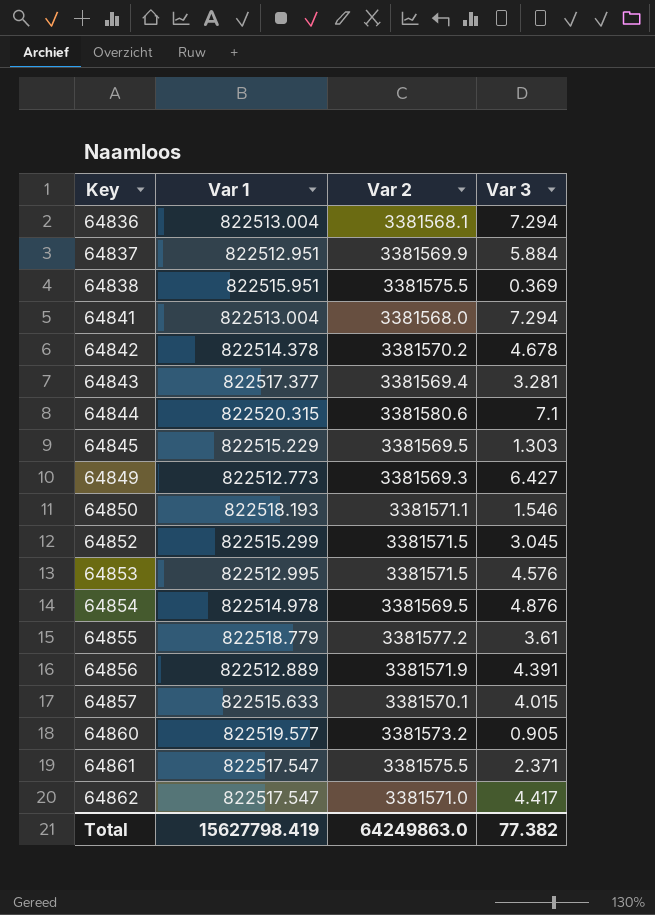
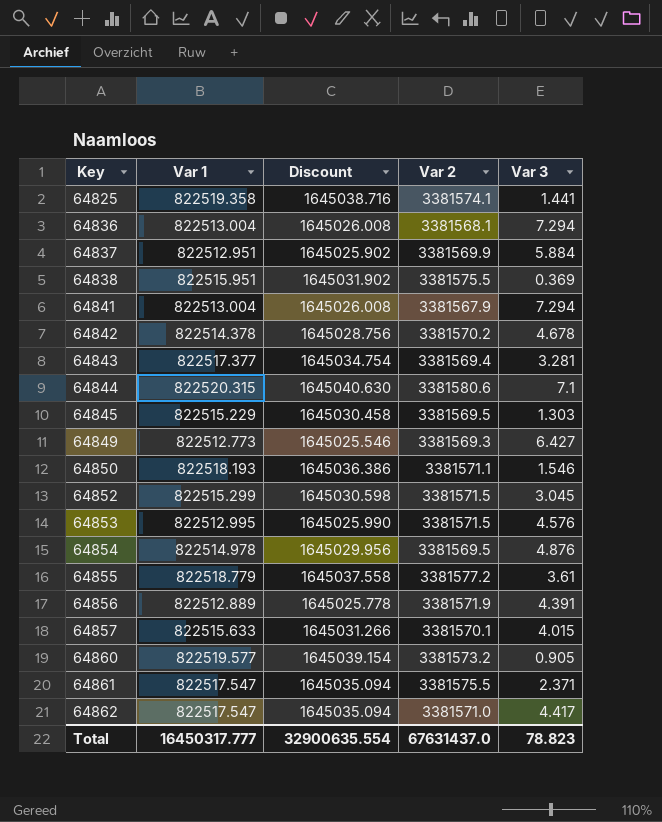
column Discount | formula: none -> [Var 1] * 2
row 64825: none -> 822519.358 | 1645038.716 | 3381574.1 | 1.441
64841 | Var 2: 3381568.0 -> 3381567.9
Total | Var 1: 15627798.419 -> 16450317.777
Total | Var 2: 64249863.0 -> 67631437.0
Total | Var 3: 77.382 -> 78.823

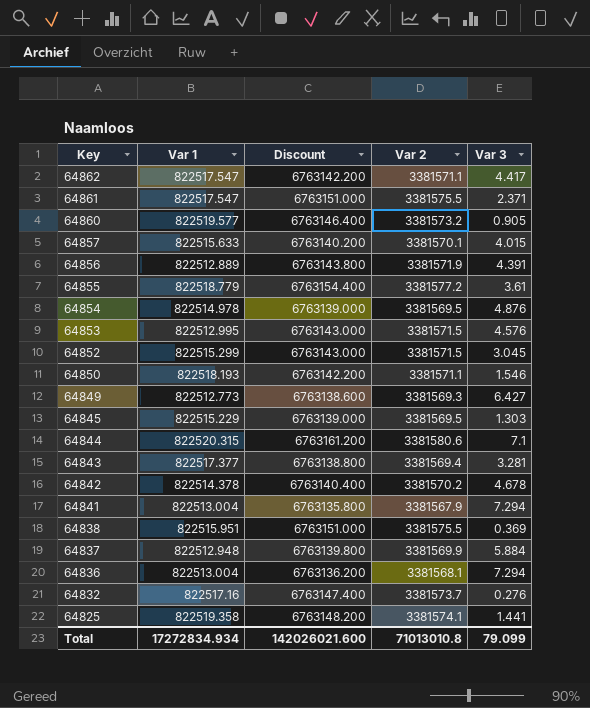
row order: Key ascending -> Key descending
column Discount | formula: [Var 1] * 2 -> [Var 2] * 2
64862 | Var 2: 3381571.0 -> 3381571.1
64837 | Var 1: 822512.951 -> 822512.948
row 64832: none -> 822517.16 | 6763147.400 | 3381573.7 | 0.276
Total | Var 1: 16450317.777 -> 17272834.934
Total | Discount: 32900635.554 -> 142026021.600
Total | Var 2: 67631437.0 -> 71013010.8
Total | Var 3: 78.823 -> 79.099

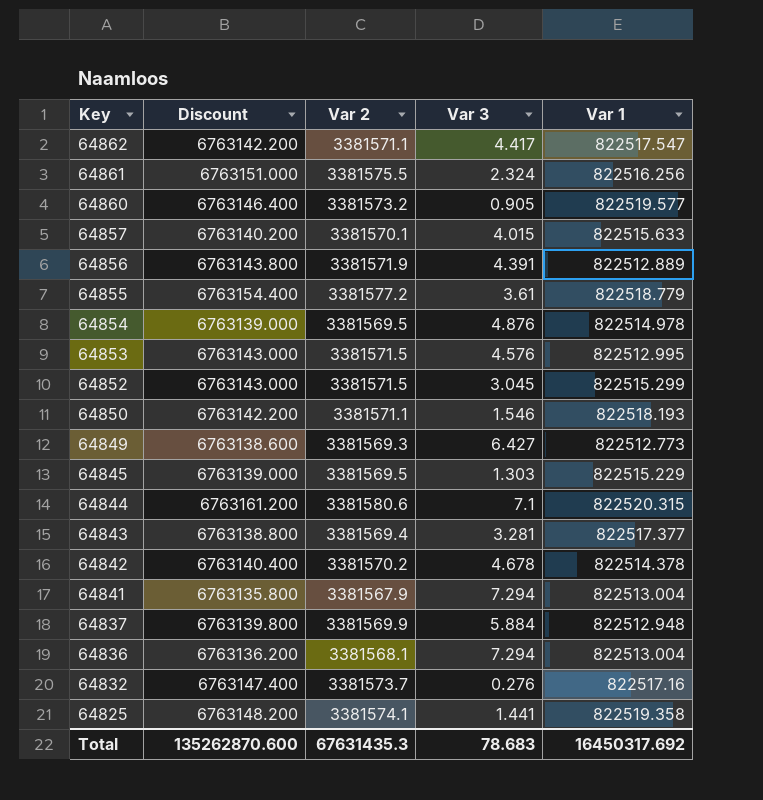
column Var 1 | position: 2 -> 5
row 64838: 822515.951 | 6763151.000 | 3381575.5 | 0.369 -> none
64861 | Var 3: 2.371 -> 2.324
64861 | Var 1: 822517.547 -> 822516.256
Total | Discount: 142026021.600 -> 135262870.600
Total | Var 2: 71013010.8 -> 67631435.3
Total | Var 3: 79.099 -> 78.683
Total | Var 1: 17272834.934 -> 16450317.692

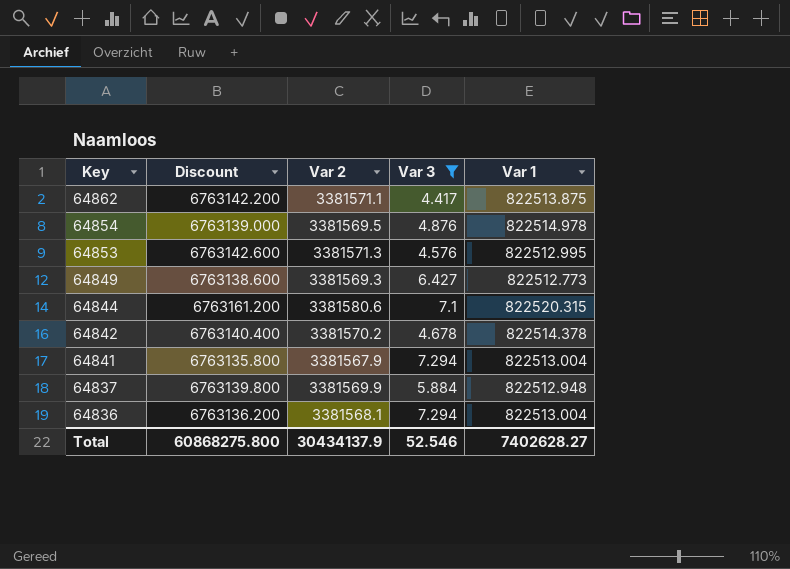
filter: none -> Var 3 >= 4.417
64862 | Var 1: 822517.547 -> 822513.875
64853 | Discount: 6763143.000 -> 6763142.600
64853 | Var 2: 3381571.5 -> 3381571.3
Total | Discount: 135262870.600 -> 60868275.800
Total | Var 2: 67631435.3 -> 30434137.9
Total | Var 3: 78.683 -> 52.546
Total | Var 1: 16450317.692 -> 7402628.27

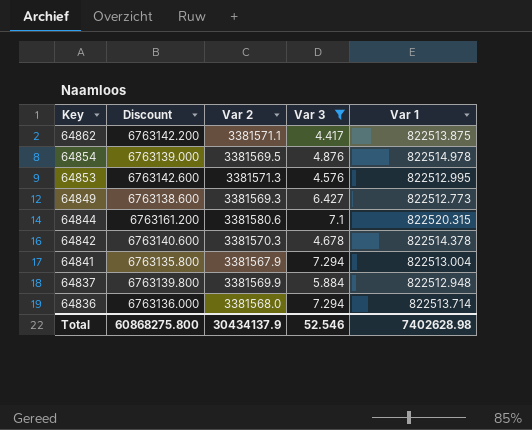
64842 | Discount: 6763140.400 -> 6763140.600
64842 | Var 2: 3381570.2 -> 3381570.3
64836 | Discount: 6763136.200 -> 6763136.000
64836 | Var 2: 3381568.1 -> 3381568.0
64836 | Var 1: 822513.004 -> 822513.714
Total | Var 1: 7402628.27 -> 7402628.98

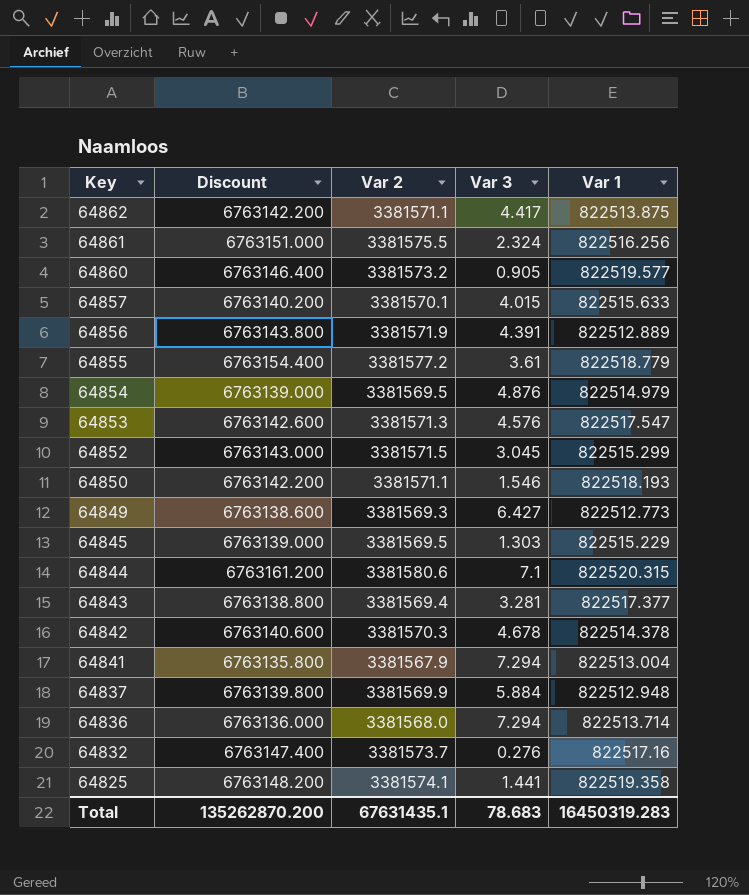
filter: Var 3 >= 4.417 -> none
64854 | Var 1: 822514.978 -> 822514.979
64853 | Var 1: 822512.995 -> 822517.547
Total | Discount: 60868275.800 -> 135262870.200
Total | Var 2: 30434137.9 -> 67631435.1
Total | Var 3: 52.546 -> 78.683
Total | Var 1: 7402628.98 -> 16450319.283

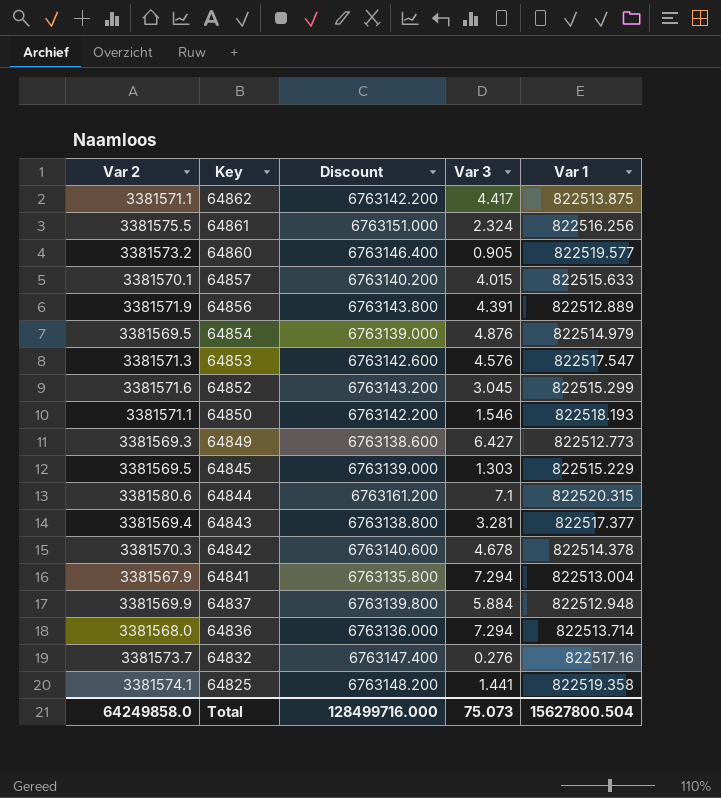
column Var 2 | position: 3 -> 1
row 64855: 6763154.400 | 3381577.2 | 3.61 | 822518.779 -> none
64852 | Var 2: 3381571.5 -> 3381571.6
64852 | Discount: 6763143.000 -> 6763143.200
Total | Var 2: 67631435.1 -> 64249858.0
Total | Discount: 135262870.200 -> 128499716.000
Total | Var 3: 78.683 -> 75.073
Total | Var 1: 16450319.283 -> 15627800.504

